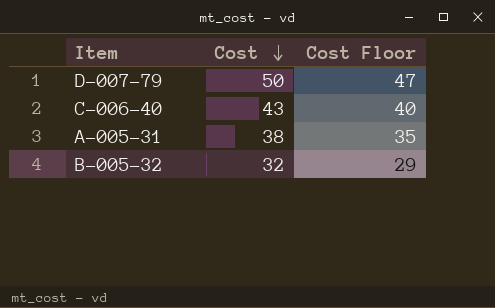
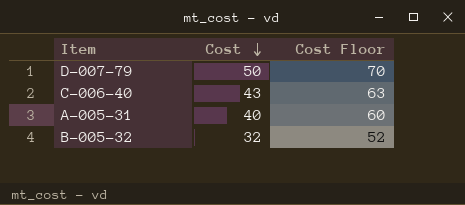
column Cost Floor | formula: [Cost] - 3 -> [Cost] + 20
A-005-31 | Cost: 38 -> 40

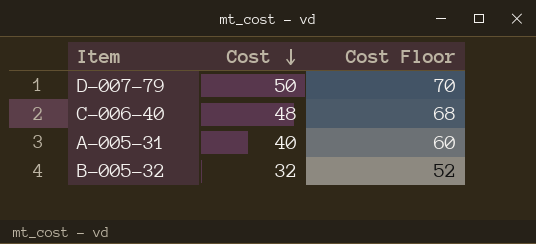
C-006-40 | Cost: 43 -> 48
C-006-40 | Cost Floor: 63 -> 68

